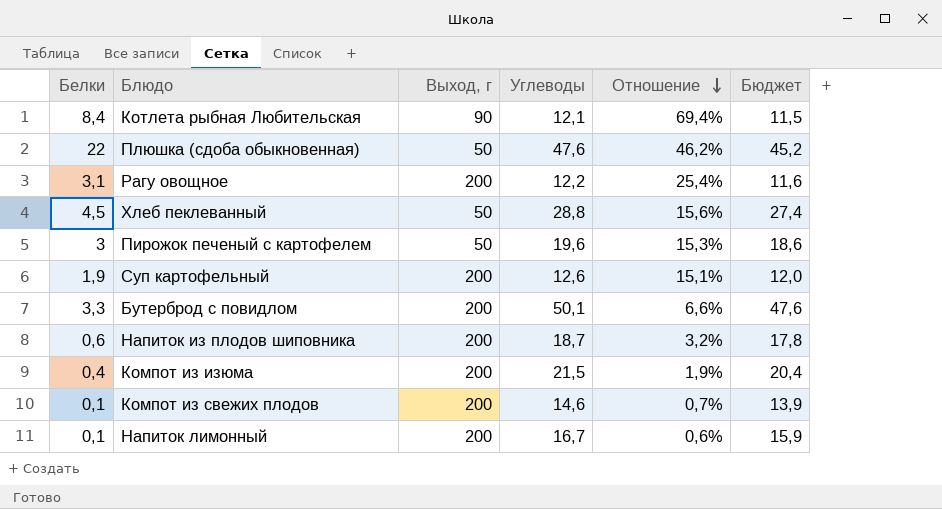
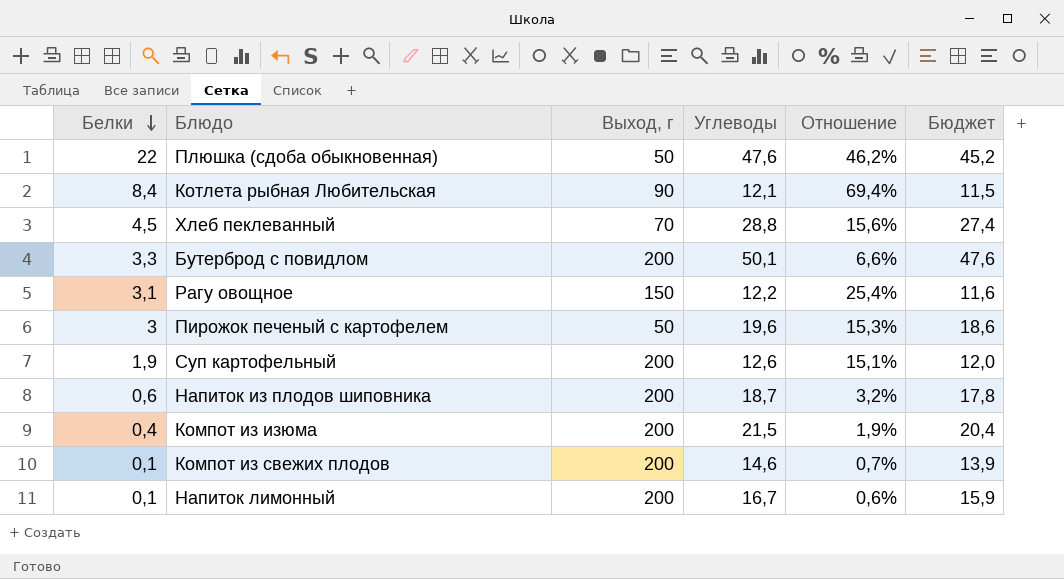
row order: Отношение descending -> Белки descending
Хлеб пеклеванный | Выход, г: 50 -> 70
Рагу овощное | Выход, г: 200 -> 150

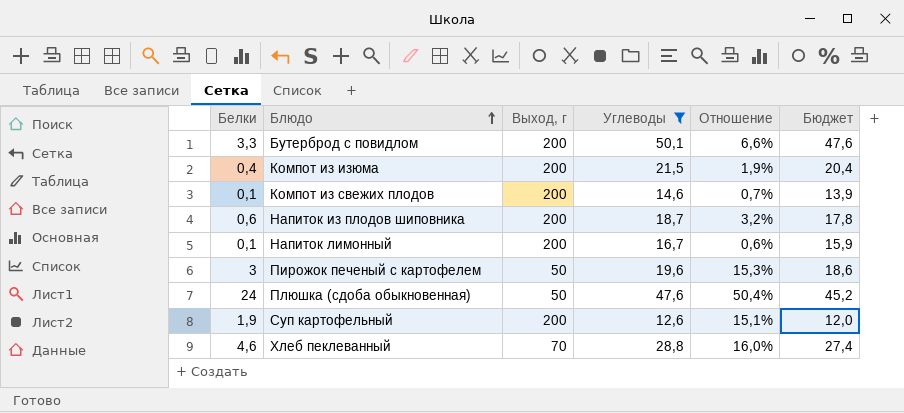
filter: none -> Углеводы >= 12,6
row order: Белки descending -> Блюдо ascending
Плюшка (сдоба обыкновенная) | Белки: 22 -> 24
Плюшка (сдоба обыкновенная) | Отношение: 46,2% -> 50,4%
Хлеб пеклеванный | Белки: 4,5 -> 4,6
Хлеб пеклеванный | Отношение: 15,6% -> 16,0%

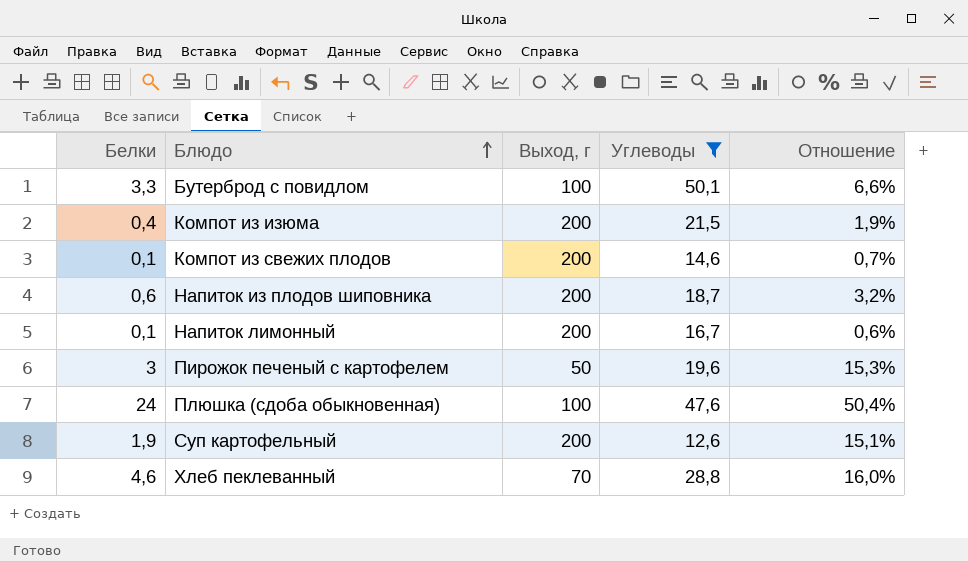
column Бюджет | formula: [Углеводы] * 0,95 -> none
Бутерброд с повидлом | Выход, г: 200 -> 100
Плюшка (сдоба обыкновенная) | Выход, г: 50 -> 100

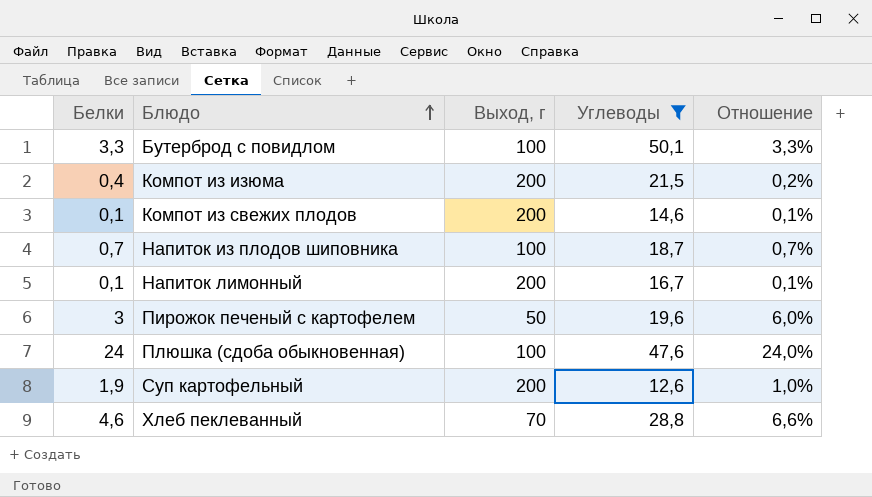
column Отношение | formula: [Белки] / [Углеводы] -> [Белки] / [Выход, г]
Напиток из плодов шиповника | Белки: 0,6 -> 0,7
Напиток из плодов шиповника | Выход, г: 200 -> 100

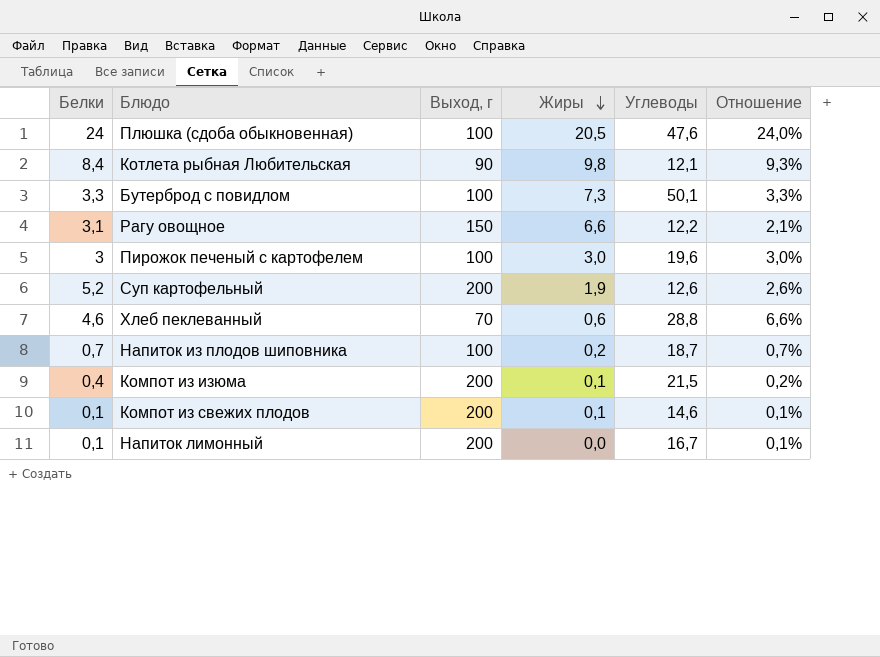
filter: Углеводы >= 12,6 -> none
row order: Блюдо ascending -> Жиры descending
column Жиры | position: none -> 4
Пирожок печеный с картофелем | Выход, г: 50 -> 100
Пирожок печеный с картофелем | Отношение: 6,0% -> 3,0%
Суп картофельный | Белки: 1,9 -> 5,2
Суп картофельный | Отношение: 1,0% -> 2,6%

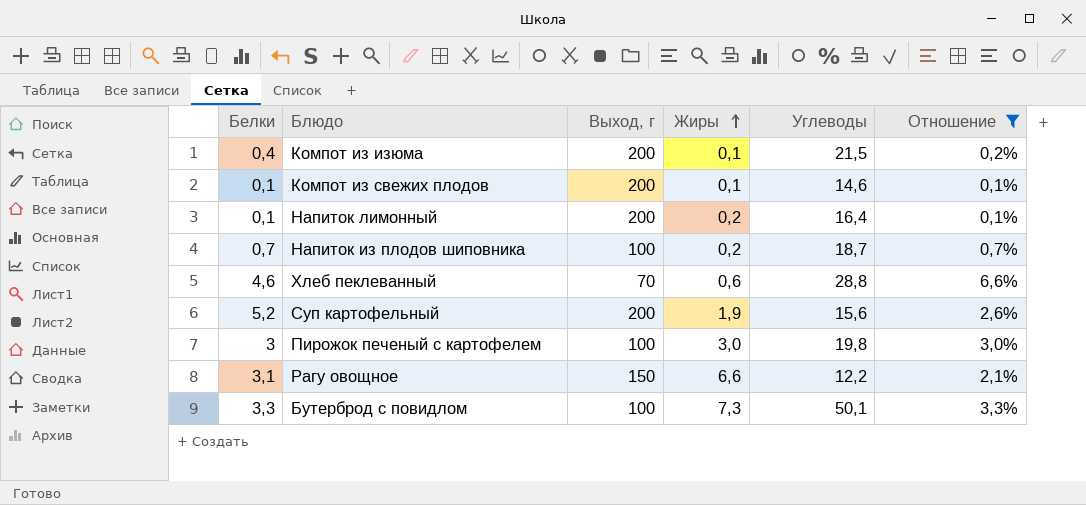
filter: none -> Отношение <= 6,6%
row order: Жиры descending -> Жиры ascending
Напиток лимонный | Жиры: 0,0 -> 0,2
Напиток лимонный | Углеводы: 16,7 -> 16,4
Суп картофельный | Углеводы: 12,6 -> 15,6
Пирожок печеный с картофелем | Углеводы: 19,6 -> 19,8

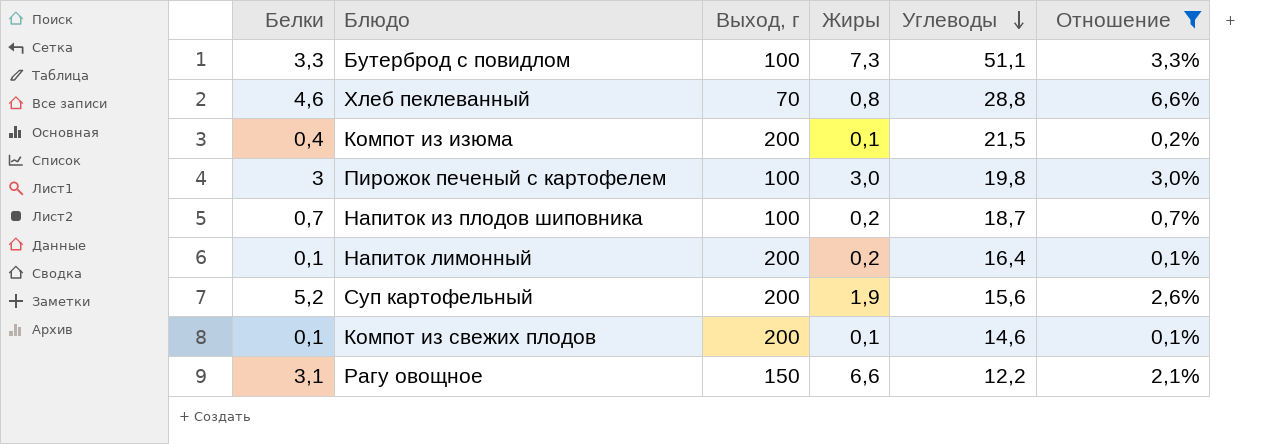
row order: Жиры ascending -> Углеводы descending
Бутерброд с повидлом | Углеводы: 50,1 -> 51,1
Хлеб пеклеванный | Жиры: 0,6 -> 0,8

